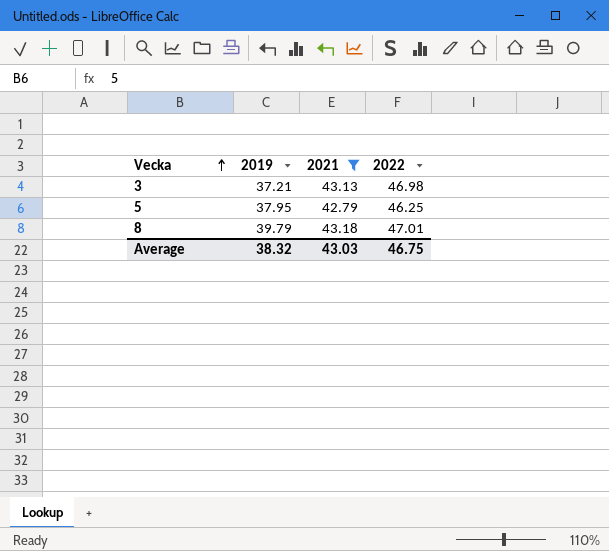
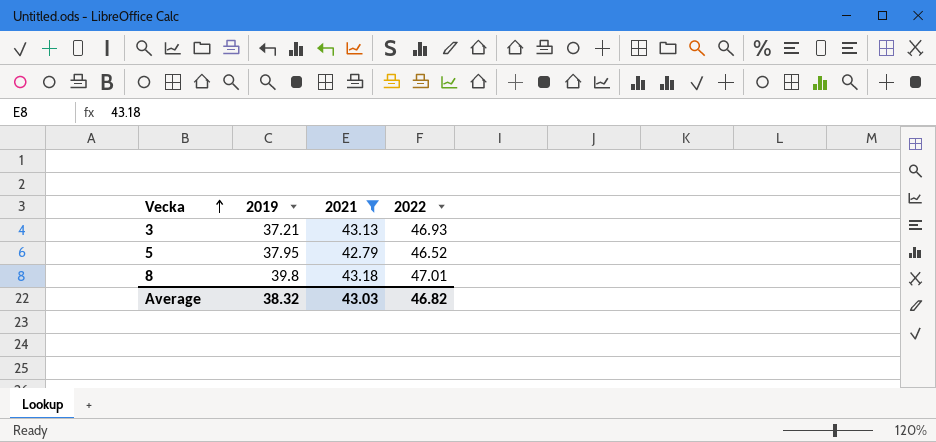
3 | 2022: 46.98 -> 46.93
5 | 2022: 46.25 -> 46.52
8 | 2019: 39.79 -> 39.8
Average | 2022: 46.75 -> 46.82

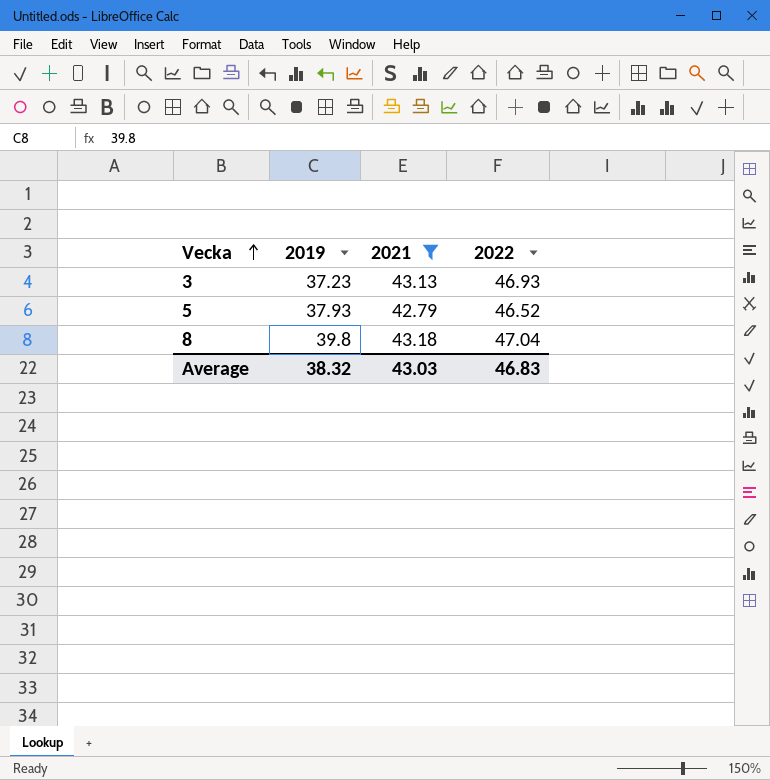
3 | 2019: 37.21 -> 37.23
5 | 2019: 37.95 -> 37.93
8 | 2022: 47.01 -> 47.04
Average | 2022: 46.82 -> 46.83

